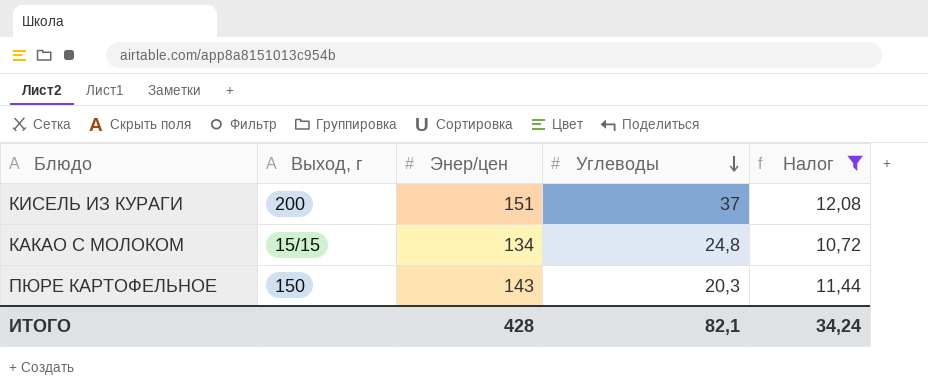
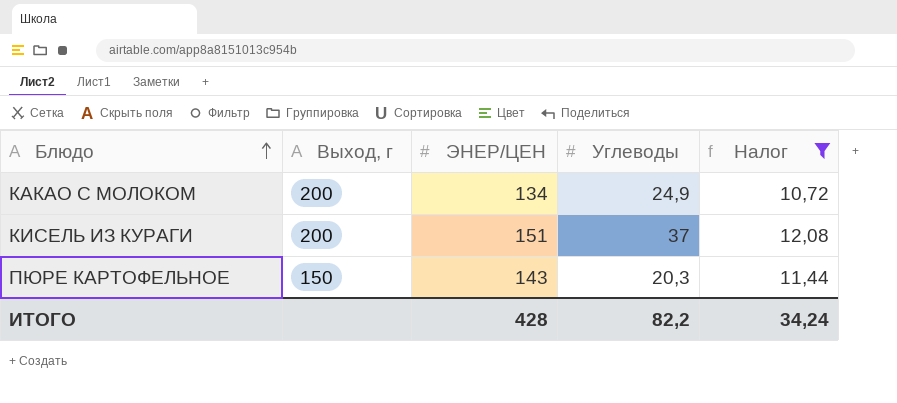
row order: Углеводы descending -> Блюдо ascending
column name: Энер/цен -> ЭНЕР/ЦЕН
КАКАО С МОЛОКОМ | Выход, г: 15/15 -> 200
КАКАО С МОЛОКОМ | Углеводы: 24,8 -> 24,9
ИТОГО | Углеводы: 82,1 -> 82,2

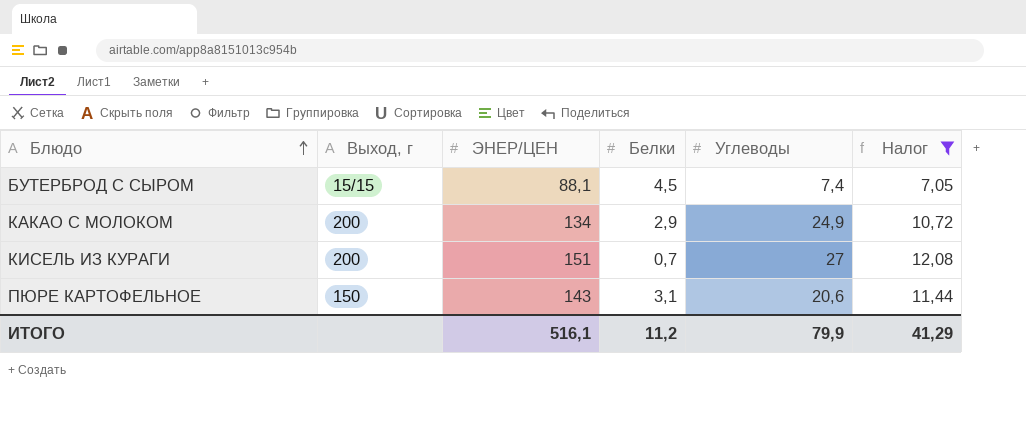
column Белки | position: none -> 4
row БУТЕРБРОД С СЫРОМ: none -> 15/15 | 88,1 | 4,5 | 7,4 | 7,05
КИСЕЛЬ ИЗ КУРАГИ | Углеводы: 37 -> 27
ПЮРЕ КАРТОФЕЛЬНОЕ | Углеводы: 20,3 -> 20,6
ИТОГО | ЭНЕР/ЦЕН: 428 -> 516,1
ИТОГО | Углеводы: 82,2 -> 79,9
ИТОГО | Налог: 34,24 -> 41,29

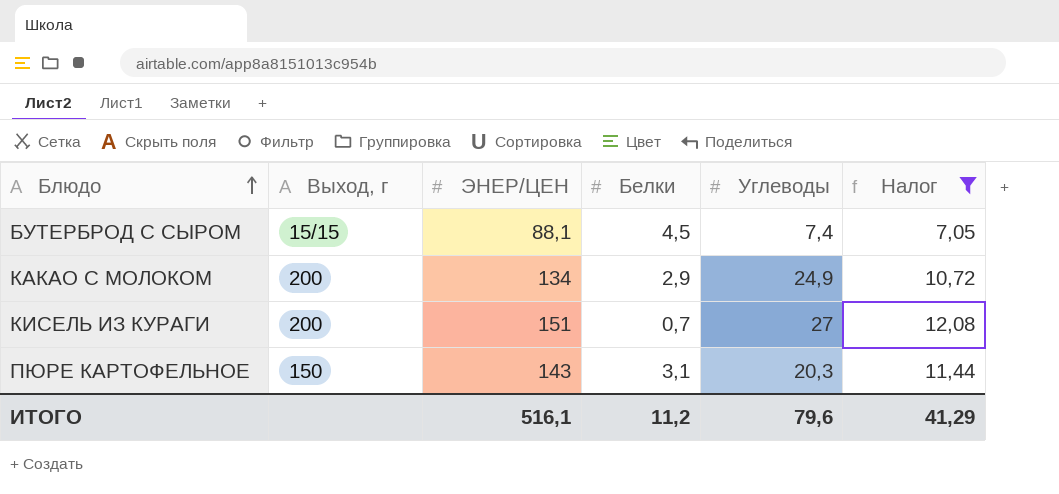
ПЮРЕ КАРТОФЕЛЬНОЕ | Углеводы: 20,6 -> 20,3
ИТОГО | Углеводы: 79,9 -> 79,6

